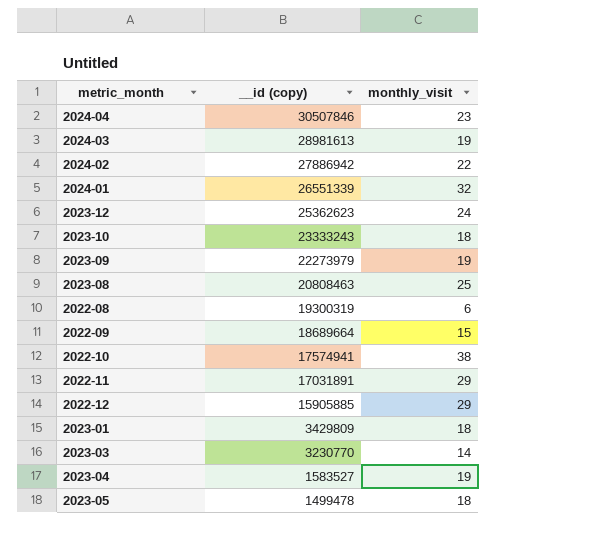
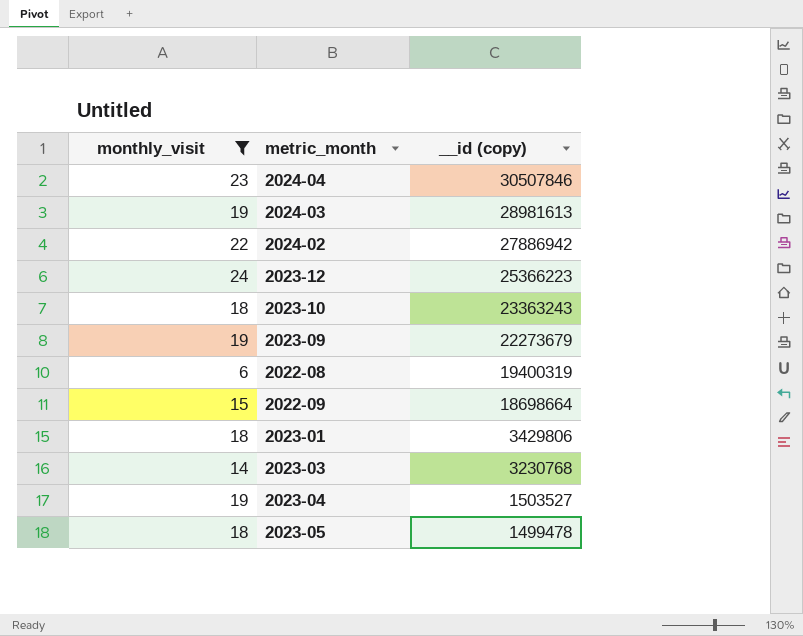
filter: none -> monthly_visit <= 24
column monthly_visit | position: 3 -> 1
2023-12 | __id (copy): 25362623 -> 25366223
2023-10 | __id (copy): 23333243 -> 23363243
2023-09 | __id (copy): 22273979 -> 22273679
2022-08 | __id (copy): 19300319 -> 19400319
2022-09 | __id (copy): 18689664 -> 18698664
2023-01 | __id (copy): 3429809 -> 3429806
2023-03 | __id (copy): 3230770 -> 3230768
2023-04 | __id (copy): 1583527 -> 1503527

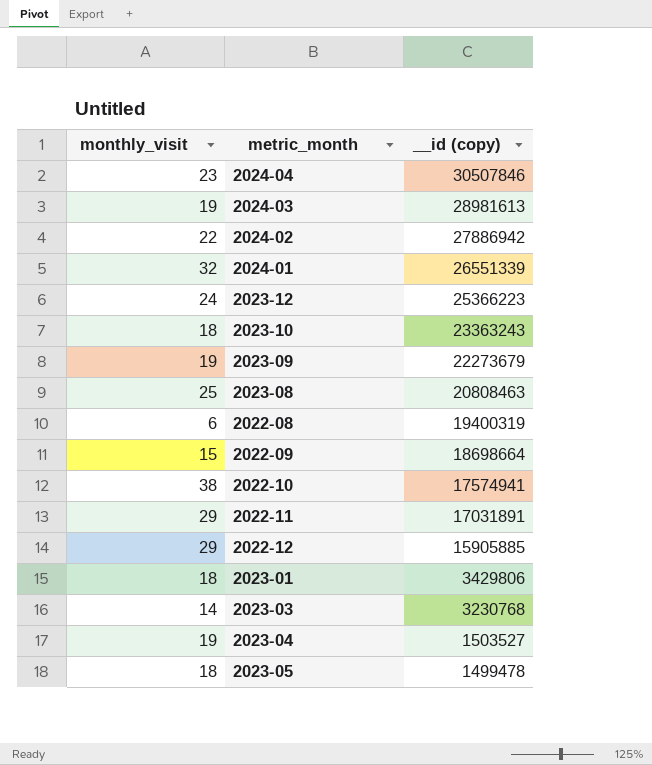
filter: monthly_visit <= 24 -> none

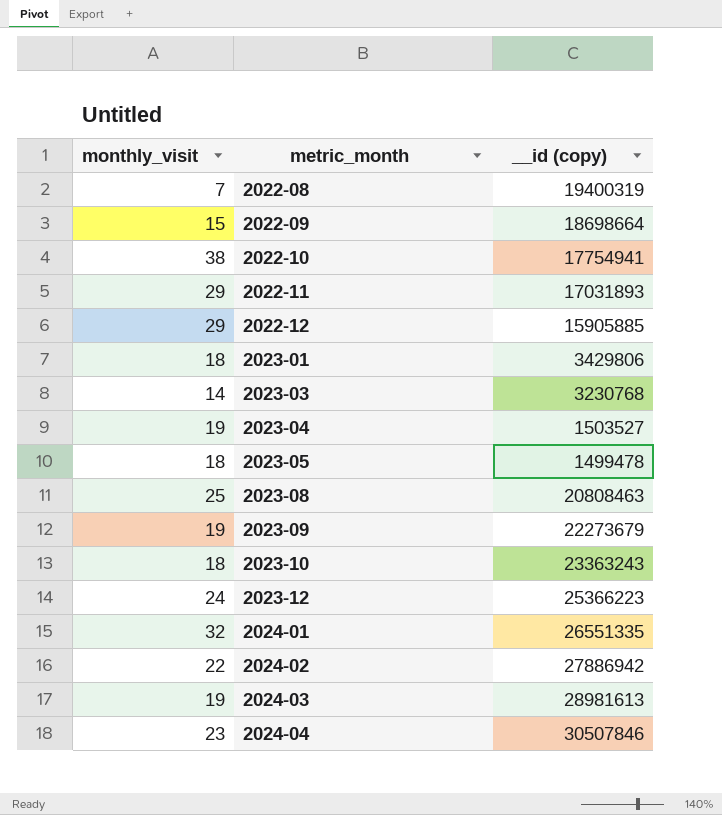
row order: __id (copy) descending -> metric_month ascending
2022-08 | monthly_visit: 6 -> 7
2022-10 | __id (copy): 17574941 -> 17754941
2022-11 | __id (copy): 17031891 -> 17031893
2024-01 | __id (copy): 26551339 -> 26551335

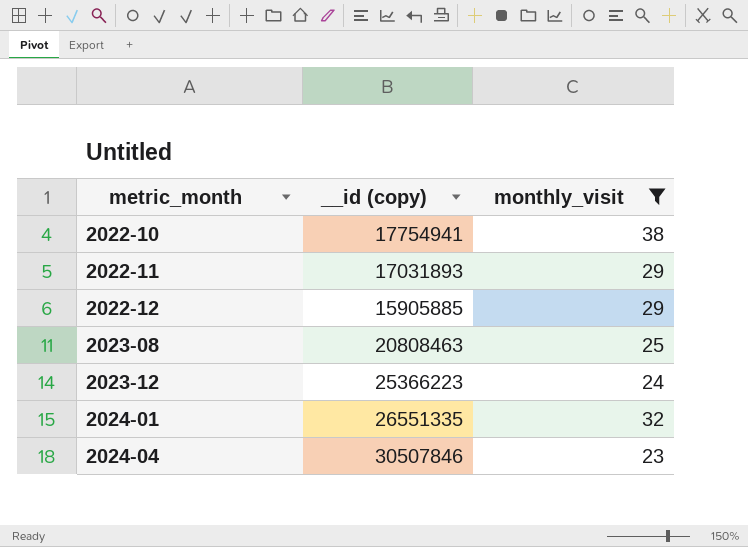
filter: none -> monthly_visit >= 23
column monthly_visit | position: 1 -> 3

